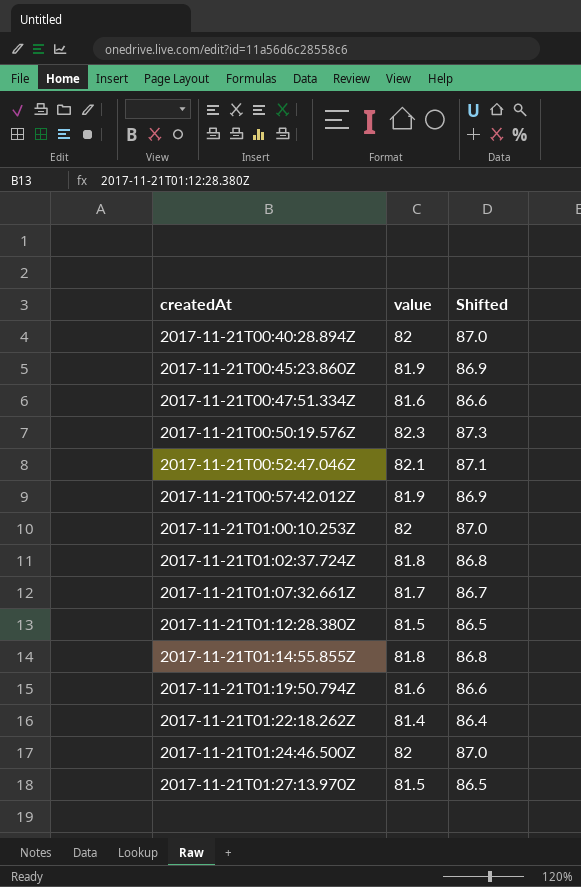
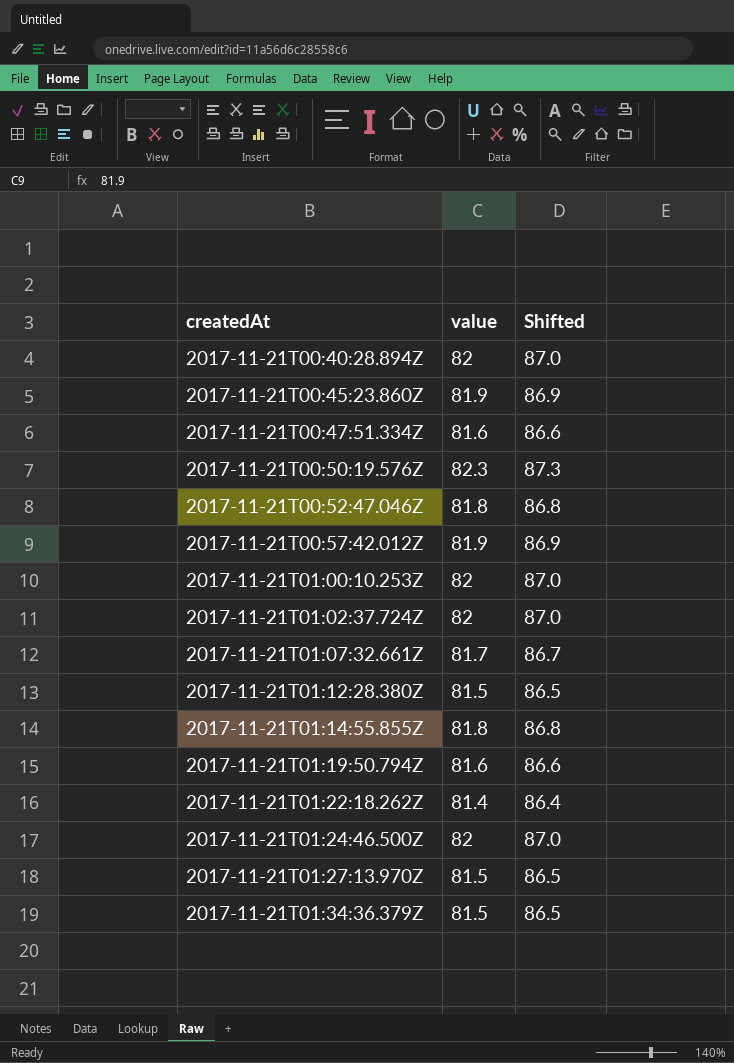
2017-11-21T00:52:47.046Z | value: 82.1 -> 81.8
2017-11-21T00:52:47.046Z | Shifted: 87.1 -> 86.8
2017-11-21T01:02:37.724Z | value: 81.8 -> 82
2017-11-21T01:02:37.724Z | Shifted: 86.8 -> 87.0
row 2017-11-21T01:34:36.379Z: none -> 81.5 | 86.5

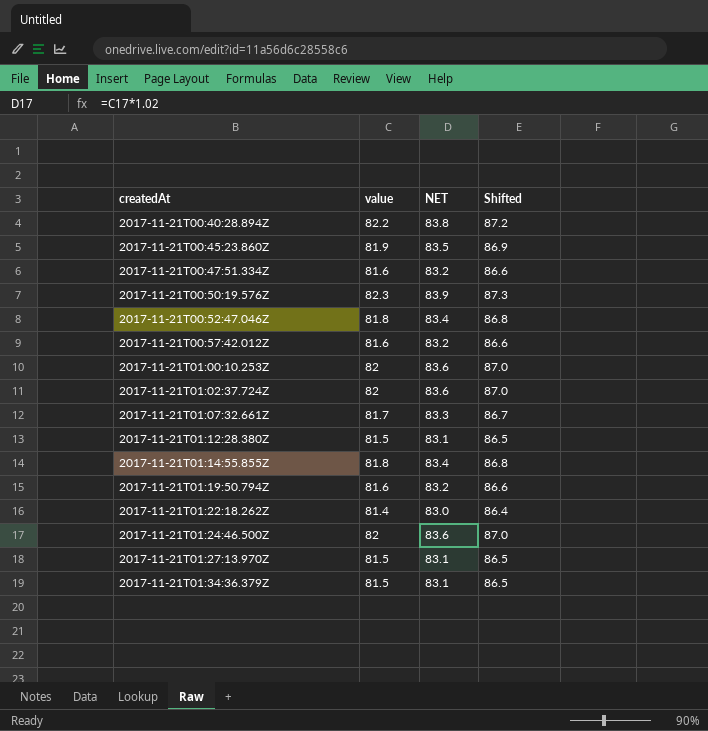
column NET | formula: none -> [value] * 1.02
2017-11-21T00:40:28.894Z | value: 82 -> 82.2
2017-11-21T00:40:28.894Z | Shifted: 87.0 -> 87.2
2017-11-21T00:57:42.012Z | value: 81.9 -> 81.6
2017-11-21T00:57:42.012Z | Shifted: 86.9 -> 86.6

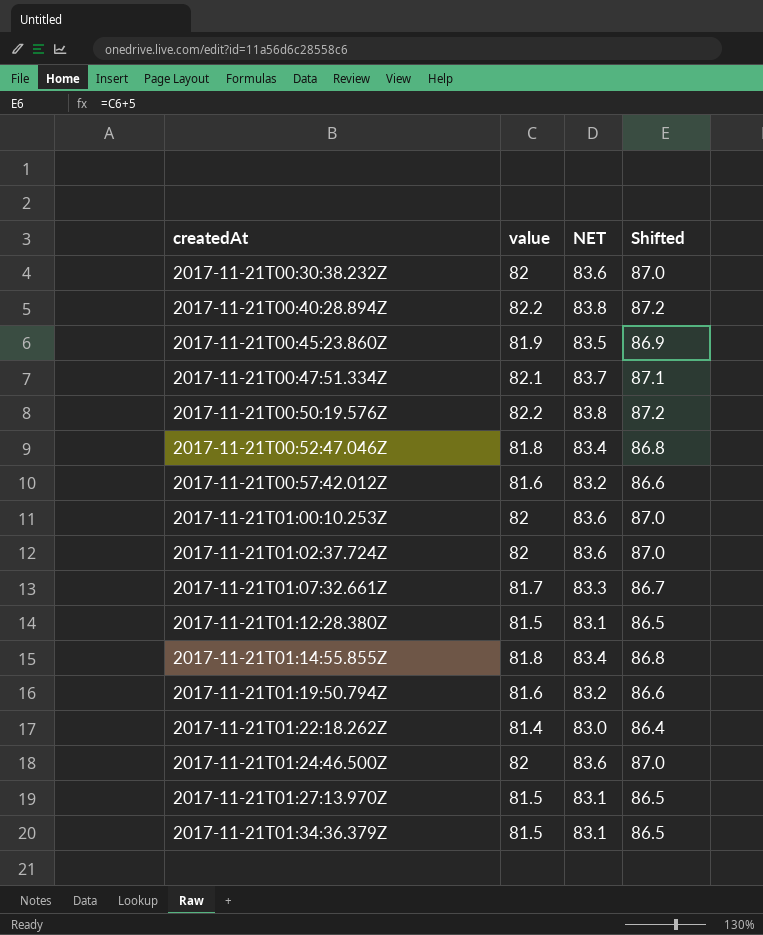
row 2017-11-21T00:30:38.232Z: none -> 82 | 83.6 | 87.0
2017-11-21T00:47:51.334Z | value: 81.6 -> 82.1
2017-11-21T00:47:51.334Z | NET: 83.2 -> 83.7
2017-11-21T00:47:51.334Z | Shifted: 86.6 -> 87.1
2017-11-21T00:50:19.576Z | value: 82.3 -> 82.2
2017-11-21T00:50:19.576Z | NET: 83.9 -> 83.8
2017-11-21T00:50:19.576Z | Shifted: 87.3 -> 87.2

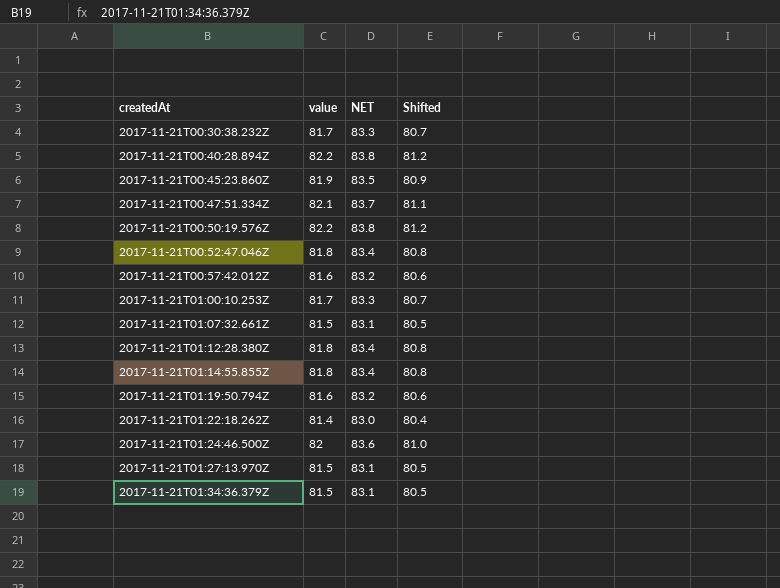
column Shifted | formula: [value] + 5 -> [value] - 1
row 2017-11-21T01:02:37.724Z: 82 | 83.6 | 87.0 -> none
2017-11-21T00:30:38.232Z | value: 82 -> 81.7
2017-11-21T00:30:38.232Z | NET: 83.6 -> 83.3
2017-11-21T01:00:10.253Z | value: 82 -> 81.7
2017-11-21T01:00:10.253Z | NET: 83.6 -> 83.3
2017-11-21T01:07:32.661Z | value: 81.7 -> 81.5
2017-11-21T01:07:32.661Z | NET: 83.3 -> 83.1
2017-11-21T01:12:28.380Z | value: 81.5 -> 81.8
2017-11-21T01:12:28.380Z | NET: 83.1 -> 83.4

